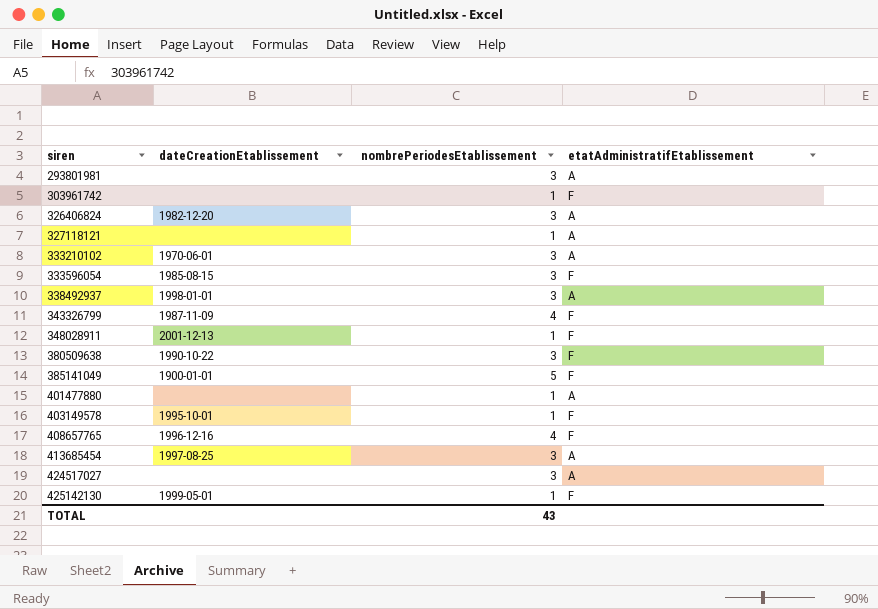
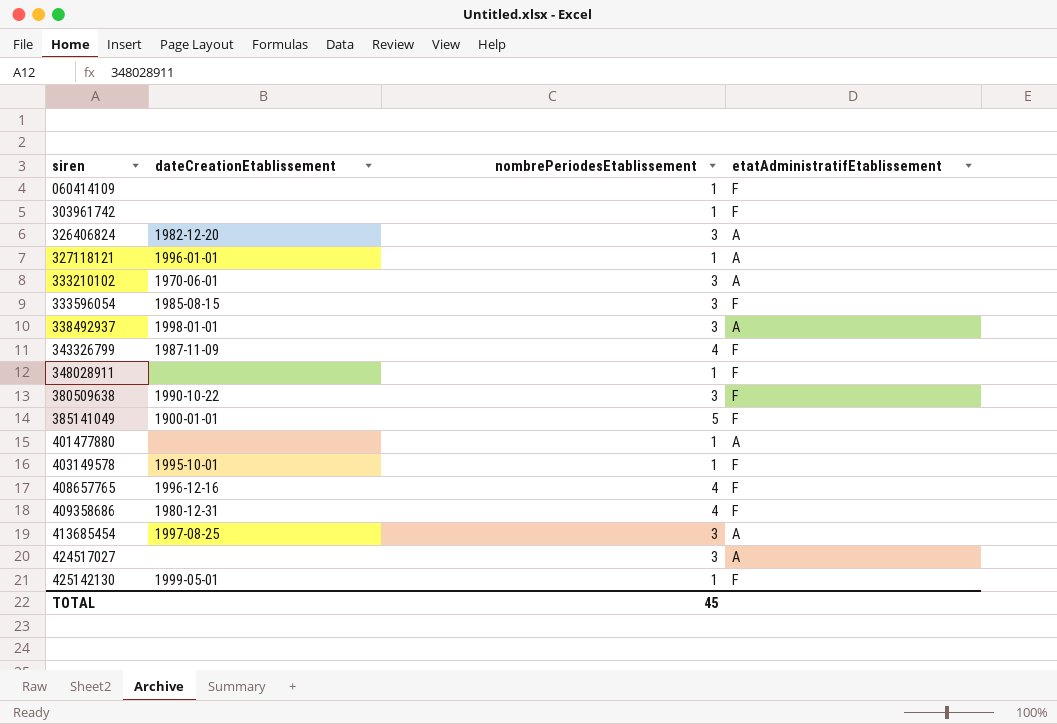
row 293801981: none | 3 | A -> none
row 060414109: none -> none | 1 | F
327118121 | dateCreationEtablissement: none -> 1996-01-01
348028911 | dateCreationEtablissement: 2001-12-13 -> none
row 409358686: none -> 1980-12-31 | 4 | F
TOTAL | nombrePeriodesEtablissement: 43 -> 45

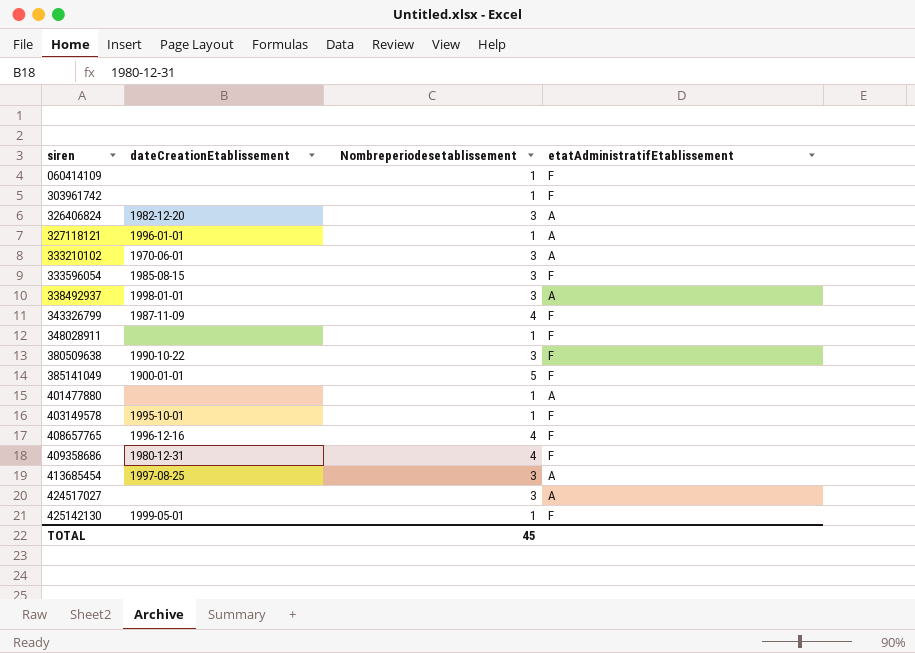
column name: nombrePeriodesEtablissement -> Nombreperiodesetablissement

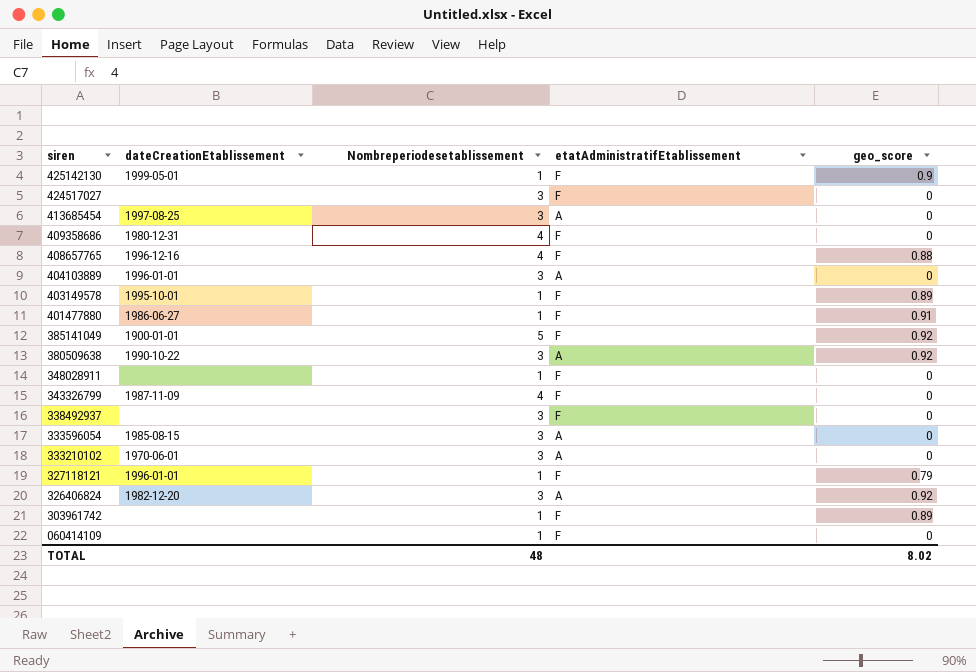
row order: siren ascending -> siren descending
column geo_score | position: none -> 5
424517027 | etatAdministratifEtablissement: A -> F
row 404103889: none -> 1996-01-01 | 3 | A | 0
401477880 | dateCreationEtablissement: none -> 1986-06-27
401477880 | etatAdministratifEtablissement: A -> F
380509638 | etatAdministratifEtablissement: F -> A
338492937 | dateCreationEtablissement: 1998-01-01 -> none
338492937 | etatAdministratifEtablissement: A -> F
333596054 | etatAdministratifEtablissement: F -> A
327118121 | etatAdministratifEtablissement: A -> F
TOTAL | Nombreperiodesetablissement: 45 -> 48

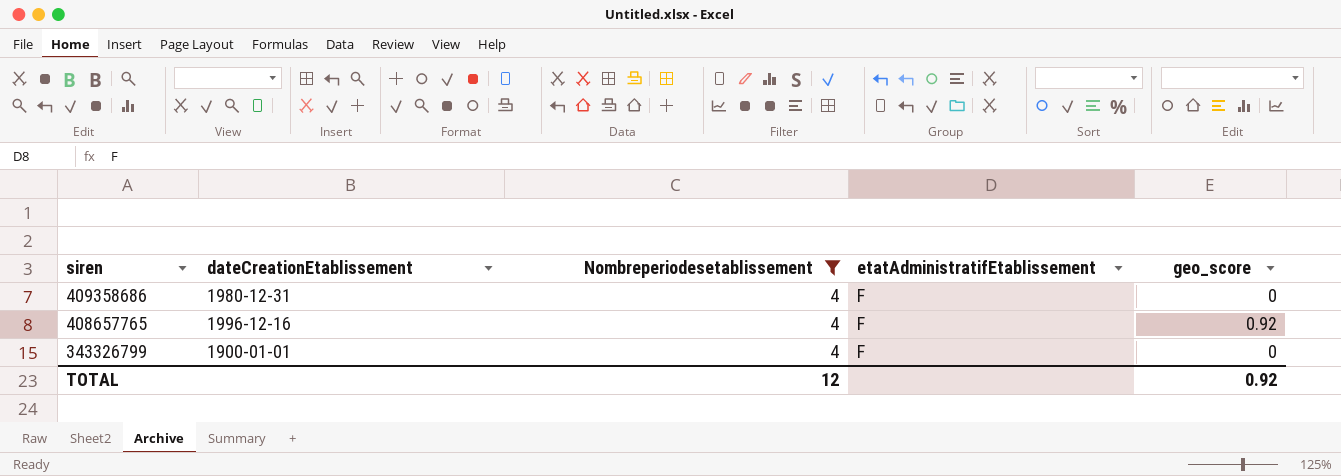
filter: none -> Nombreperiodesetablissement = 4
408657765 | geo_score: 0.88 -> 0.92
343326799 | dateCreationEtablissement: 1987-11-09 -> 1900-01-01
TOTAL | Nombreperiodesetablissement: 48 -> 12
TOTAL | geo_score: 8.02 -> 0.92

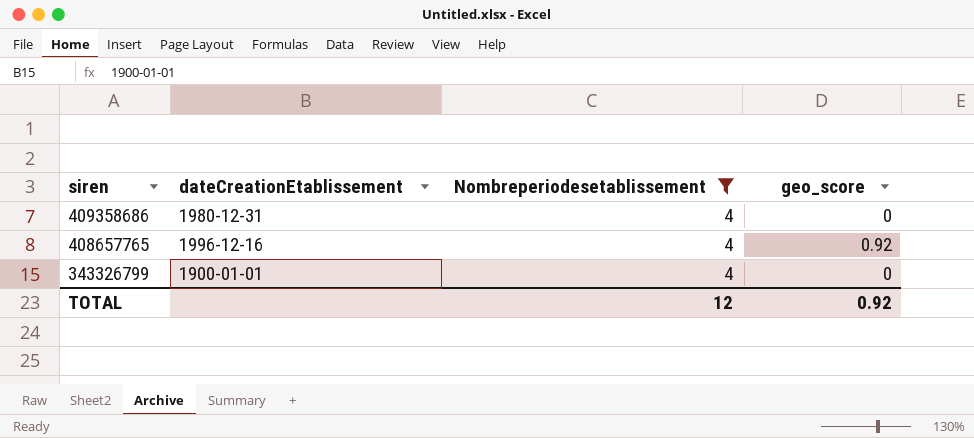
column etatAdministratifEtablissement | position: 4 -> none

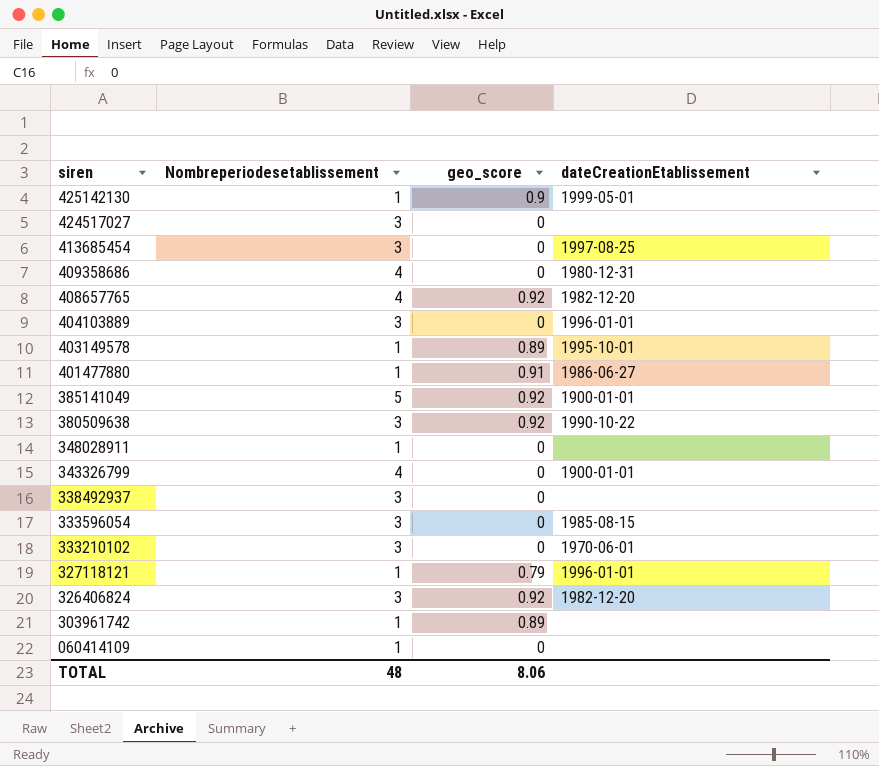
filter: Nombreperiodesetablissement = 4 -> none
column dateCreationEtablissement | position: 2 -> 4
408657765 | dateCreationEtablissement: 1996-12-16 -> 1982-12-20
TOTAL | Nombreperiodesetablissement: 12 -> 48
TOTAL | geo_score: 0.92 -> 8.06

